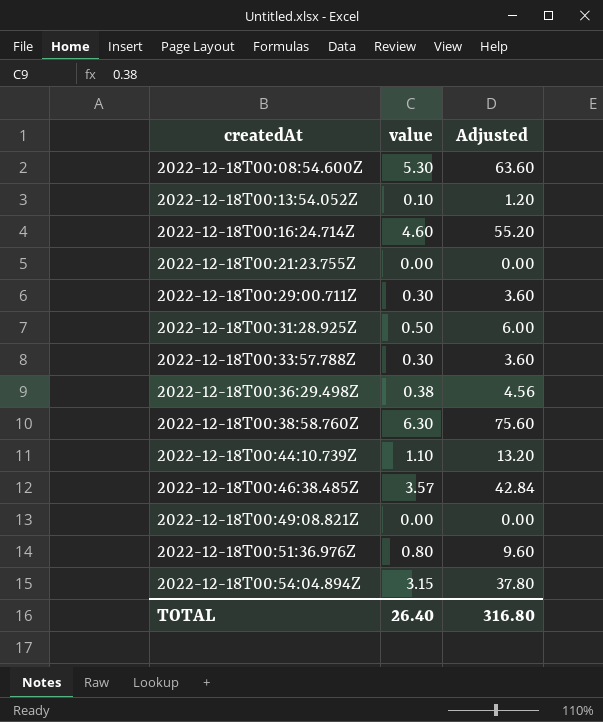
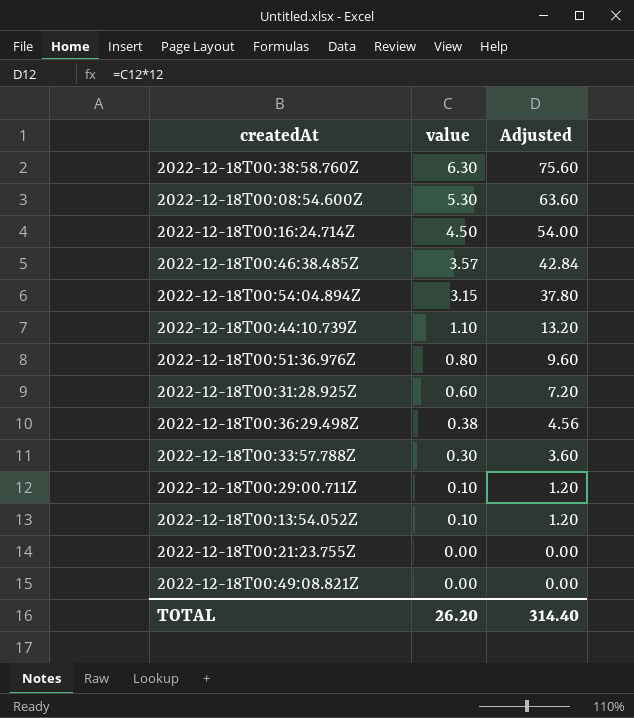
row order: createdAt ascending -> value descending
2022-12-18T00:16:24.714Z | value: 4.60 -> 4.50
2022-12-18T00:16:24.714Z | Adjusted: 55.20 -> 54.00
2022-12-18T00:31:28.925Z | value: 0.50 -> 0.60
2022-12-18T00:31:28.925Z | Adjusted: 6.00 -> 7.20
2022-12-18T00:29:00.711Z | value: 0.30 -> 0.10
2022-12-18T00:29:00.711Z | Adjusted: 3.60 -> 1.20
TOTAL | value: 26.40 -> 26.20
TOTAL | Adjusted: 316.80 -> 314.40

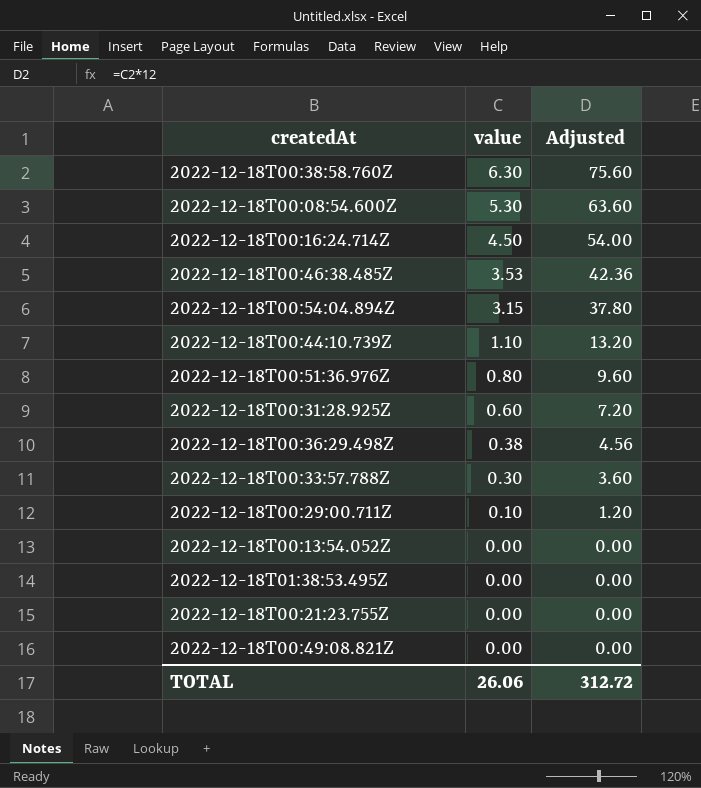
2022-12-18T00:46:38.485Z | value: 3.57 -> 3.53
2022-12-18T00:46:38.485Z | Adjusted: 42.84 -> 42.36
2022-12-18T00:13:54.052Z | value: 0.10 -> 0.00
2022-12-18T00:13:54.052Z | Adjusted: 1.20 -> 0.00
row 2022-12-18T01:38:53.495Z: none -> 0.00 | 0.00
TOTAL | value: 26.20 -> 26.06
TOTAL | Adjusted: 314.40 -> 312.72

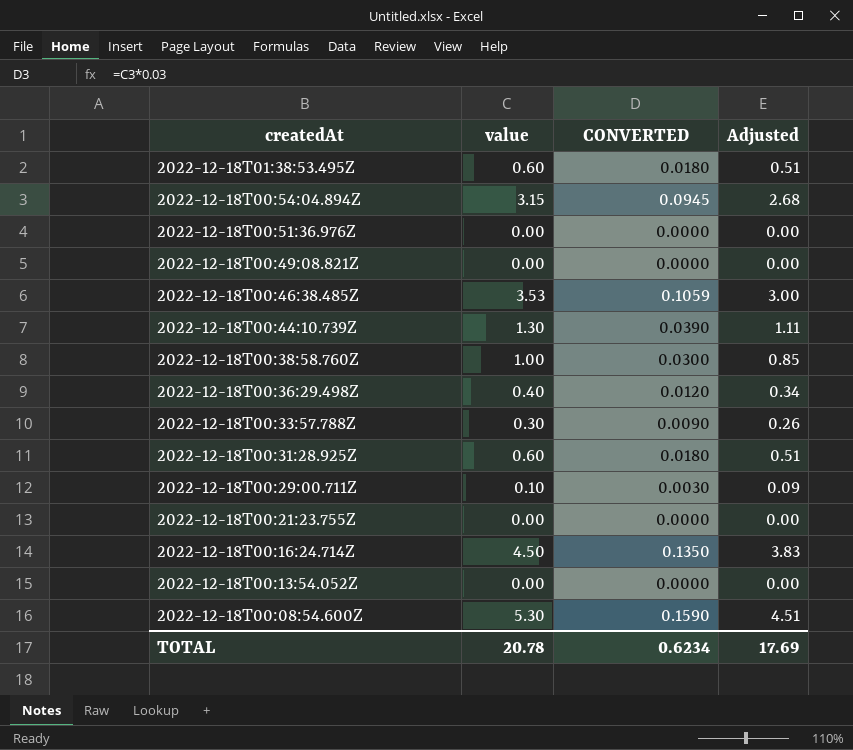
row order: value descending -> createdAt descending
column CONVERTED | formula: none -> [value] * 0.03
column Adjusted | formula: [value] * 12 -> [value] * 0.85
2022-12-18T01:38:53.495Z | value: 0.00 -> 0.60
2022-12-18T00:51:36.976Z | value: 0.80 -> 0.00
2022-12-18T00:44:10.739Z | value: 1.10 -> 1.30
2022-12-18T00:38:58.760Z | value: 6.30 -> 1.00
2022-12-18T00:36:29.498Z | value: 0.38 -> 0.40
TOTAL | value: 26.06 -> 20.78
TOTAL | Adjusted: 312.72 -> 17.69

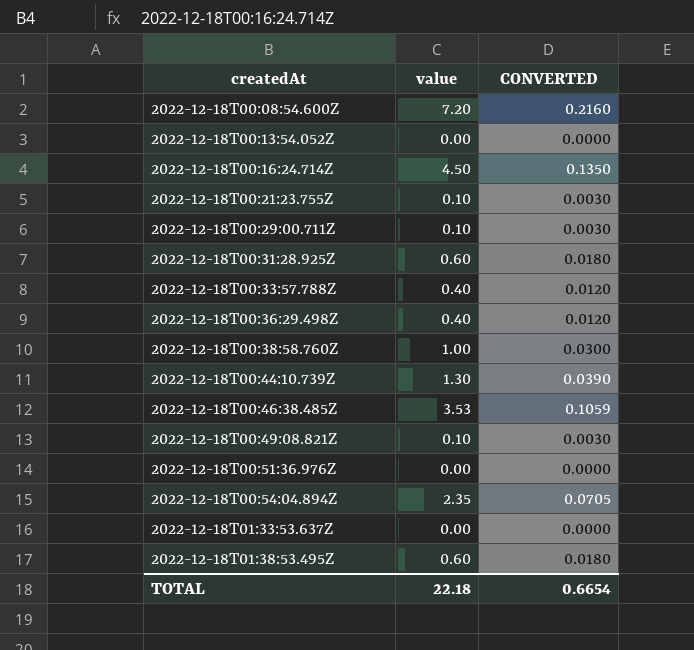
row order: createdAt descending -> createdAt ascending
column Adjusted | formula: [value] * 0.85 -> none
2022-12-18T00:08:54.600Z | value: 5.30 -> 7.20
2022-12-18T00:08:54.600Z | CONVERTED: 0.1590 -> 0.2160
2022-12-18T00:21:23.755Z | value: 0.00 -> 0.10
2022-12-18T00:21:23.755Z | CONVERTED: 0.0000 -> 0.0030
2022-12-18T00:33:57.788Z | value: 0.30 -> 0.40
2022-12-18T00:33:57.788Z | CONVERTED: 0.0090 -> 0.0120
2022-12-18T00:49:08.821Z | value: 0.00 -> 0.10
2022-12-18T00:49:08.821Z | CONVERTED: 0.0000 -> 0.0030
2022-12-18T00:54:04.894Z | value: 3.15 -> 2.35
2022-12-18T00:54:04.894Z | CONVERTED: 0.0945 -> 0.0705
row 2022-12-18T01:33:53.637Z: none -> 0.00 | 0.0000
TOTAL | value: 20.78 -> 22.18
TOTAL | CONVERTED: 0.6234 -> 0.6654

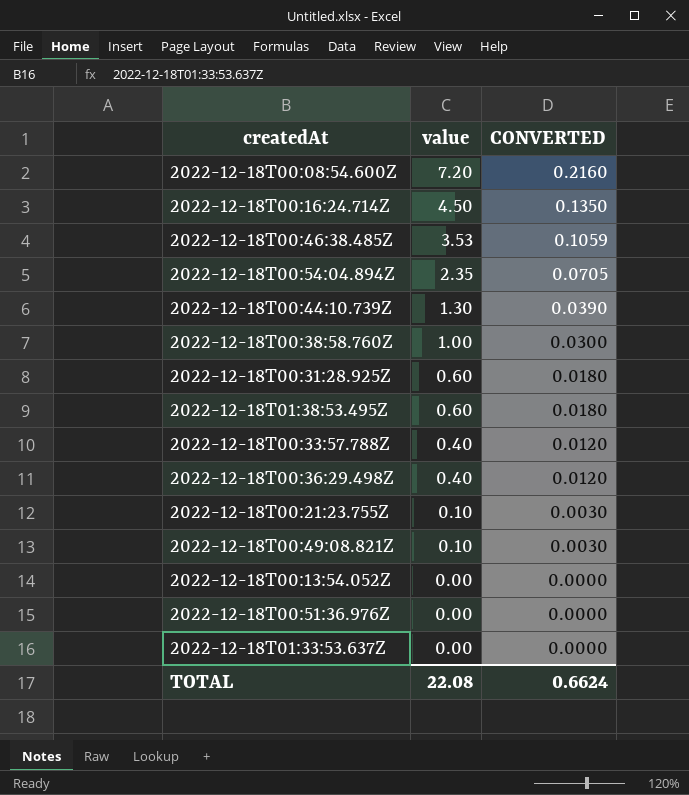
row order: createdAt ascending -> value descending
row 2022-12-18T00:29:00.711Z: 0.10 | 0.0030 -> none
TOTAL | value: 22.18 -> 22.08
TOTAL | CONVERTED: 0.6654 -> 0.6624

